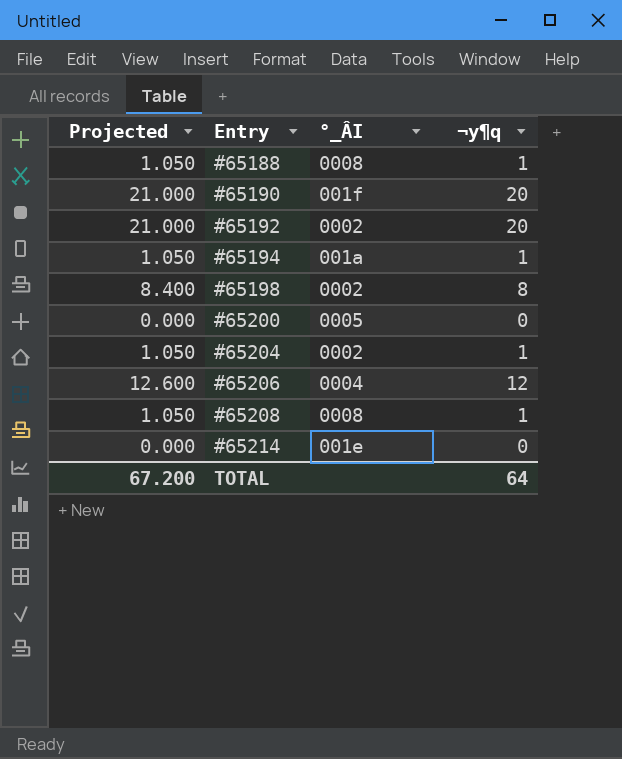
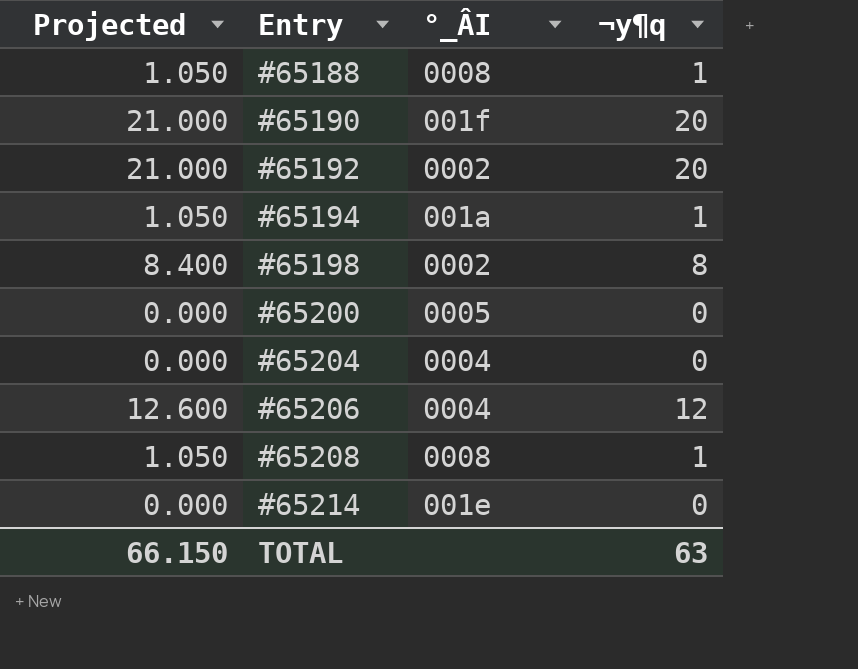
#65204 | Projected: 1.050 -> 0.000
#65204 | °_ÂI: 0002 -> 0004
#65204 | ¬y¶q: 1 -> 0
TOTAL | Projected: 67.200 -> 66.150
TOTAL | ¬y¶q: 64 -> 63

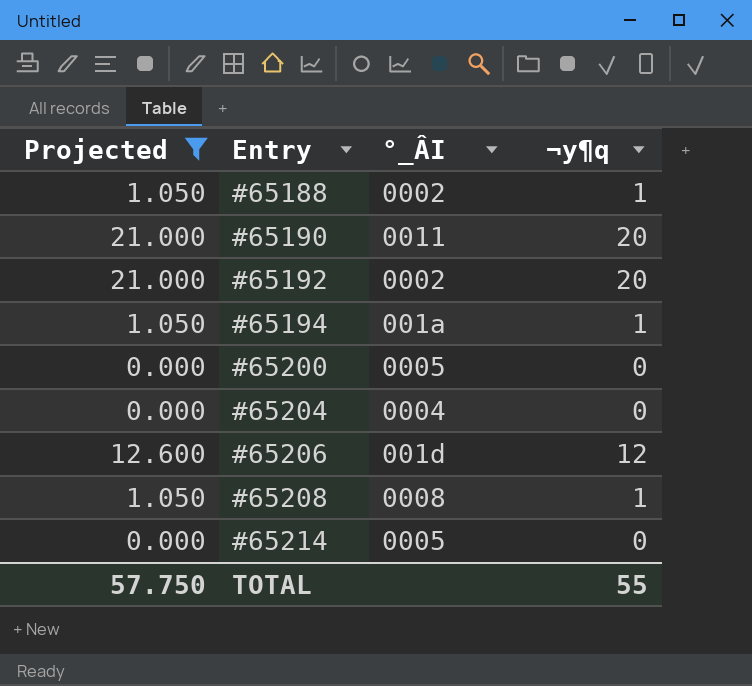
filter: none -> Projected != 8.400
#65188 | °_ÂI: 0008 -> 0002
#65190 | °_ÂI: 001f -> 0011
#65206 | °_ÂI: 0004 -> 001d
#65214 | °_ÂI: 001e -> 0005
TOTAL | Projected: 66.150 -> 57.750
TOTAL | ¬y¶q: 63 -> 55

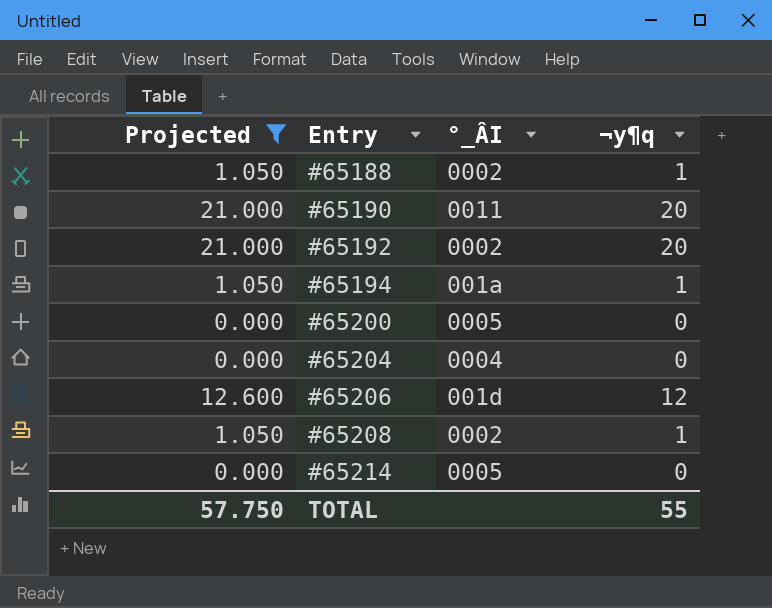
#65208 | °_ÂI: 0008 -> 0002

